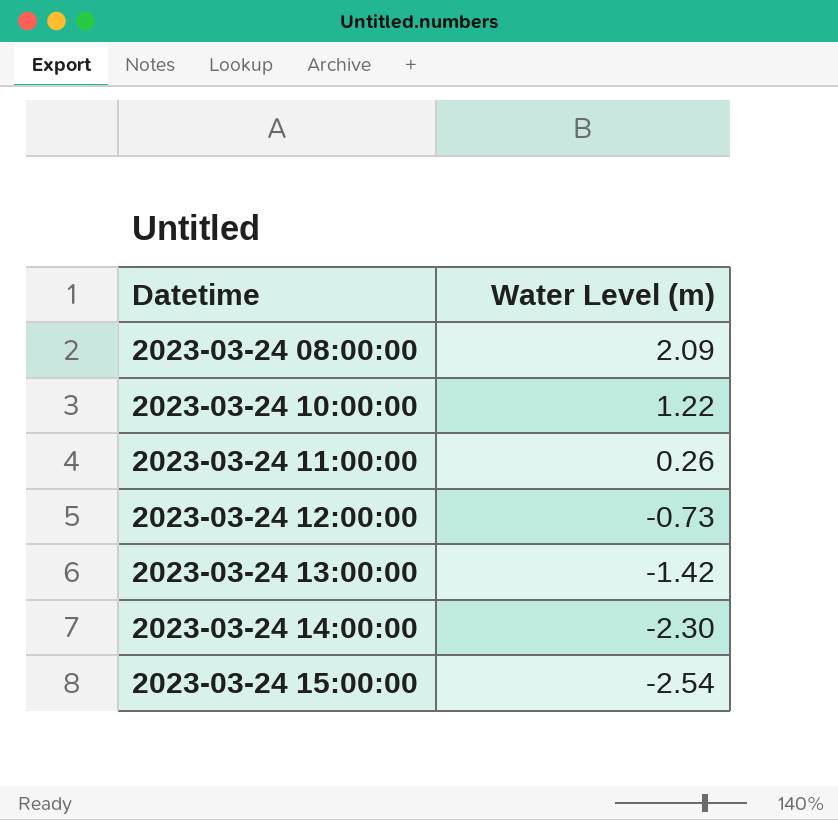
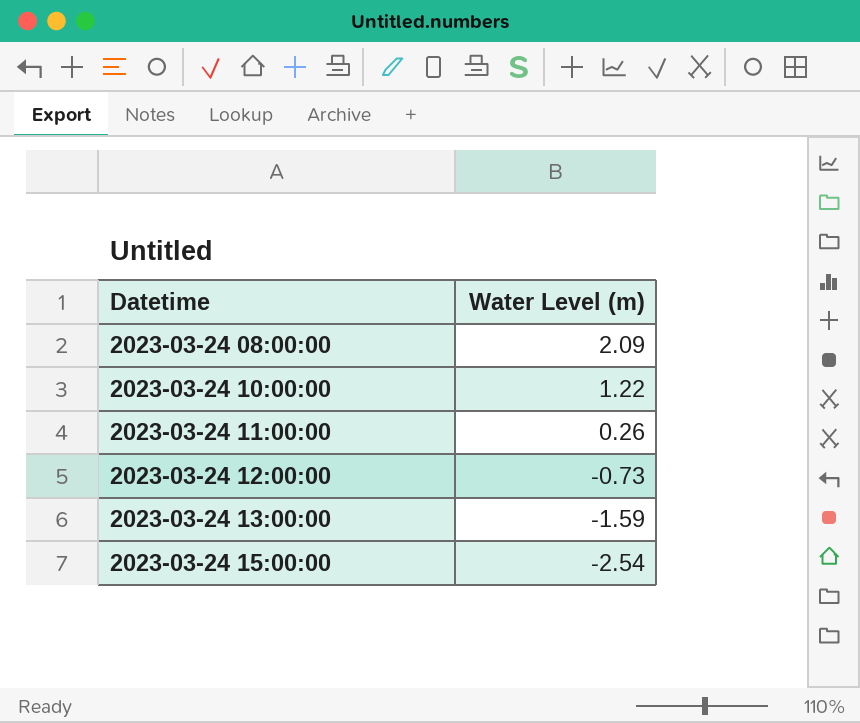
row 2023-03-24 14:00:00: -2.30 -> none
2023-03-24 13:00:00 | Water Level (m): -1.42 -> -1.59

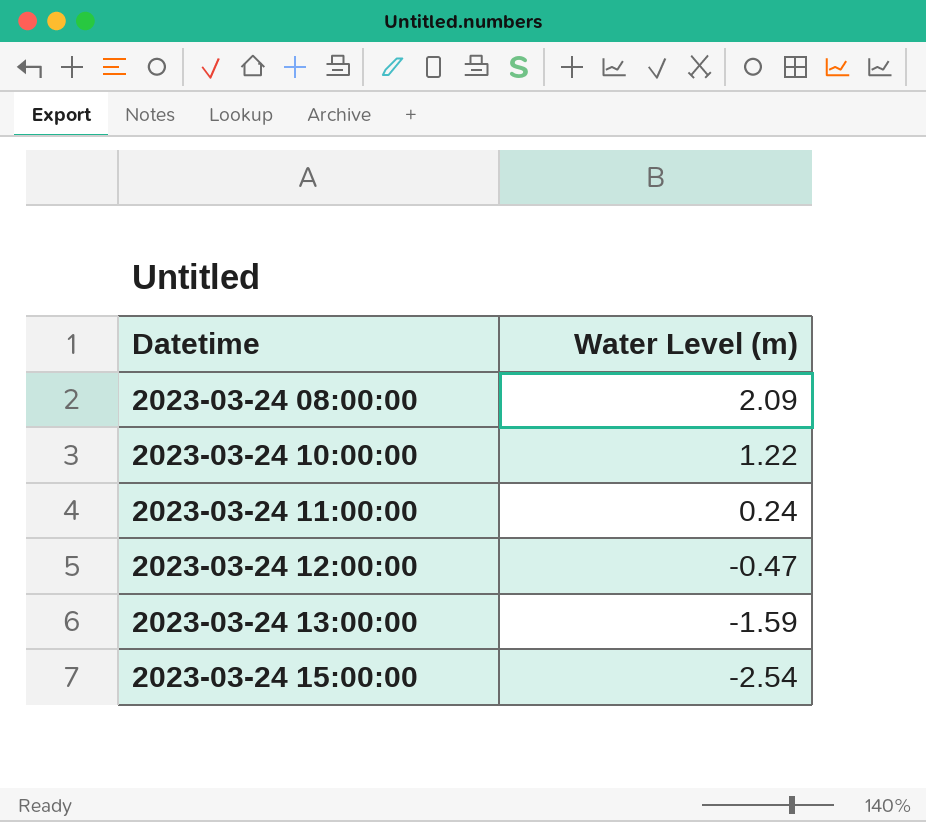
2023-03-24 11:00:00 | Water Level (m): 0.26 -> 0.24
2023-03-24 12:00:00 | Water Level (m): -0.73 -> -0.47

